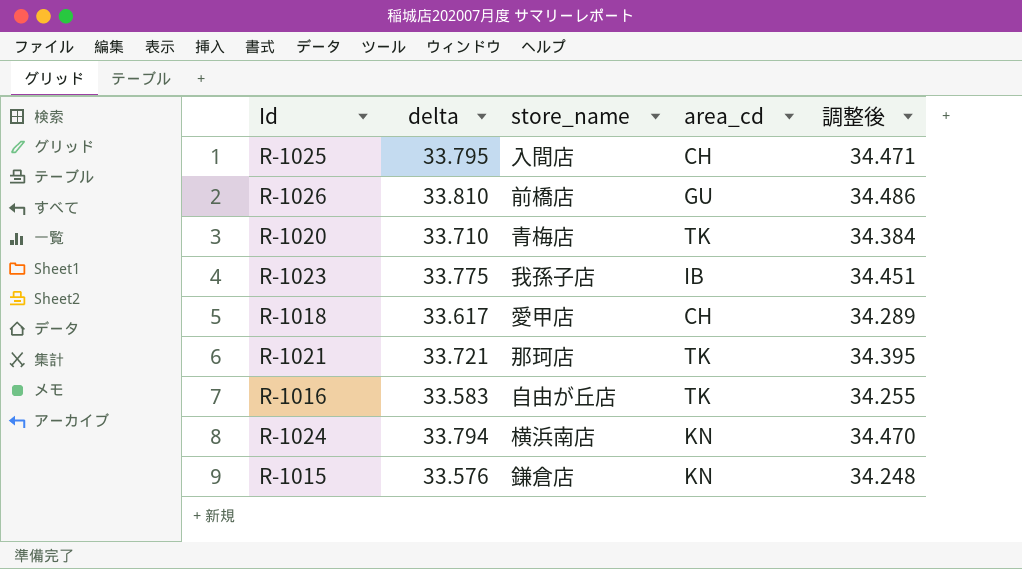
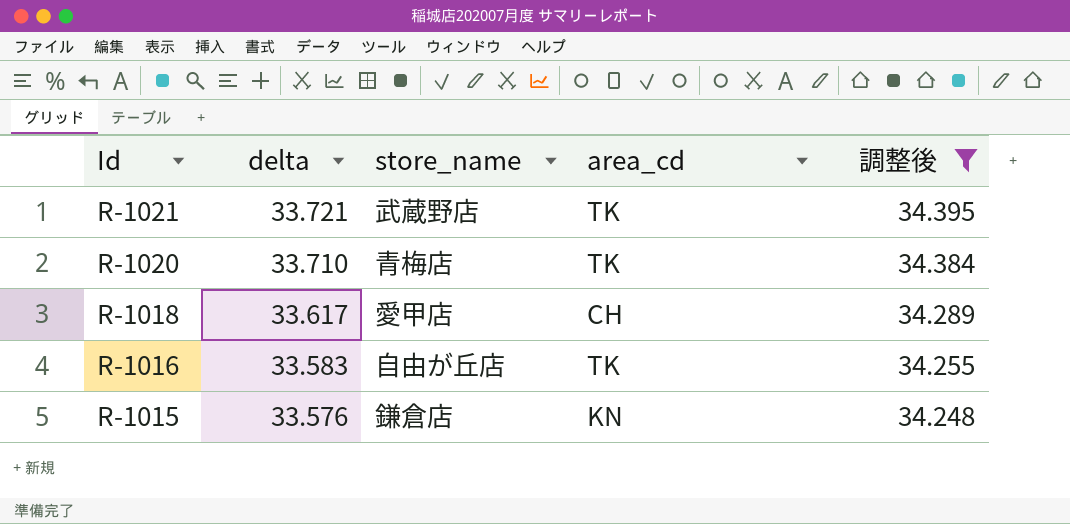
filter: none -> 調整後 <= 34.395
row order: none -> Id descending
R-1021 | store_name: 那珂店 -> 武蔵野店

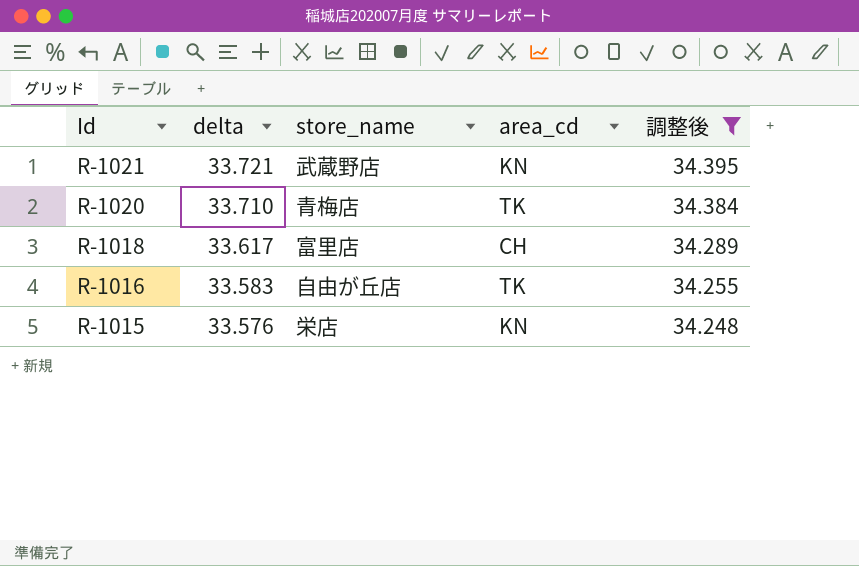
R-1021 | area_cd: TK -> KN
R-1018 | store_name: 愛甲店 -> 富里店
R-1015 | store_name: 鎌倉店 -> 栄店

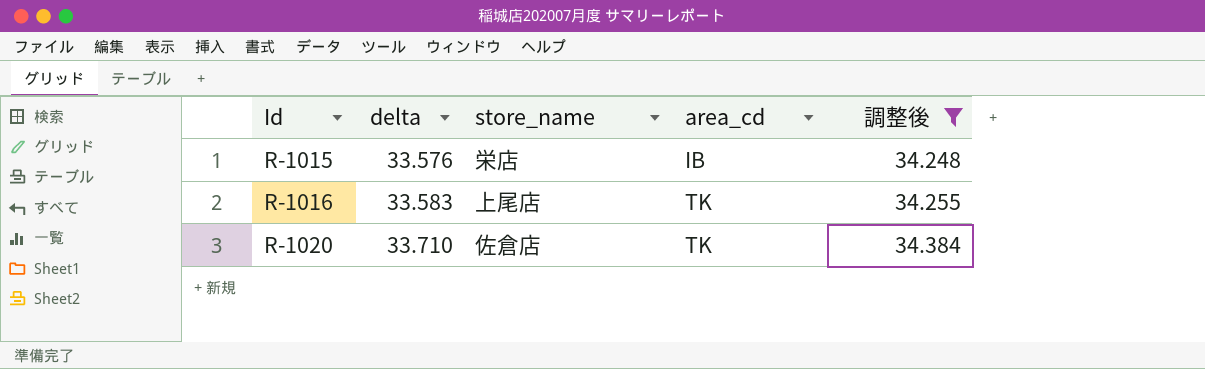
row order: Id descending -> Id ascending
row R-1021: 33.721 | 武蔵野店 | KN | 34.395 -> none
row R-1018: 33.617 | 富里店 | CH | 34.289 -> none
R-1015 | area_cd: KN -> IB
R-1016 | store_name: 自由が丘店 -> 上尾店
R-1020 | store_name: 青梅店 -> 佐倉店

